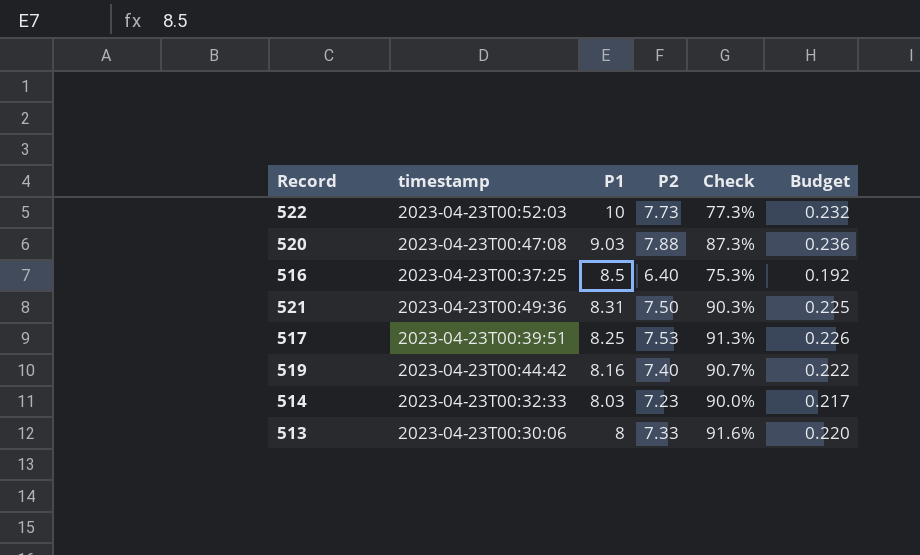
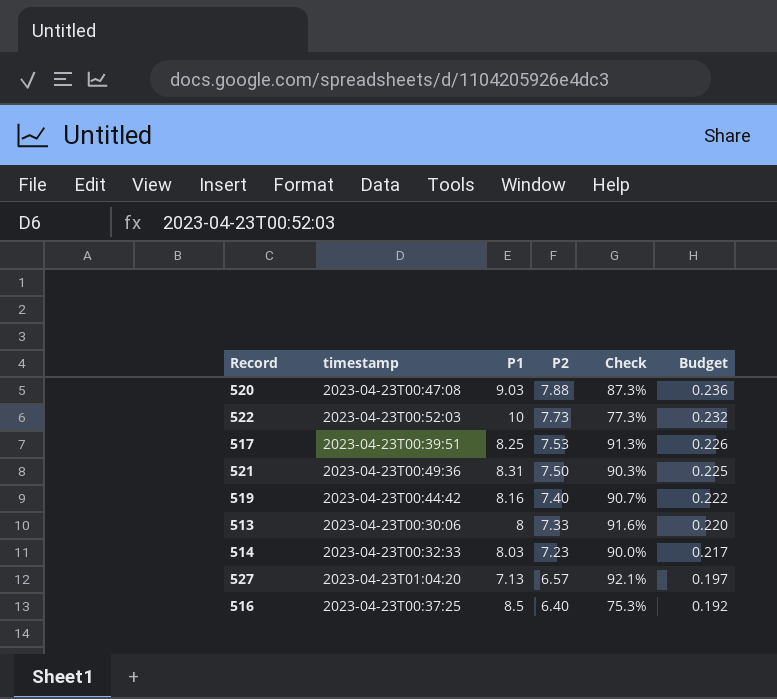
row order: P1 descending -> P2 descending
row 527: none -> 2023-04-23T01:04:20 | 7.13 | 6.57 | 92.1% | 0.197

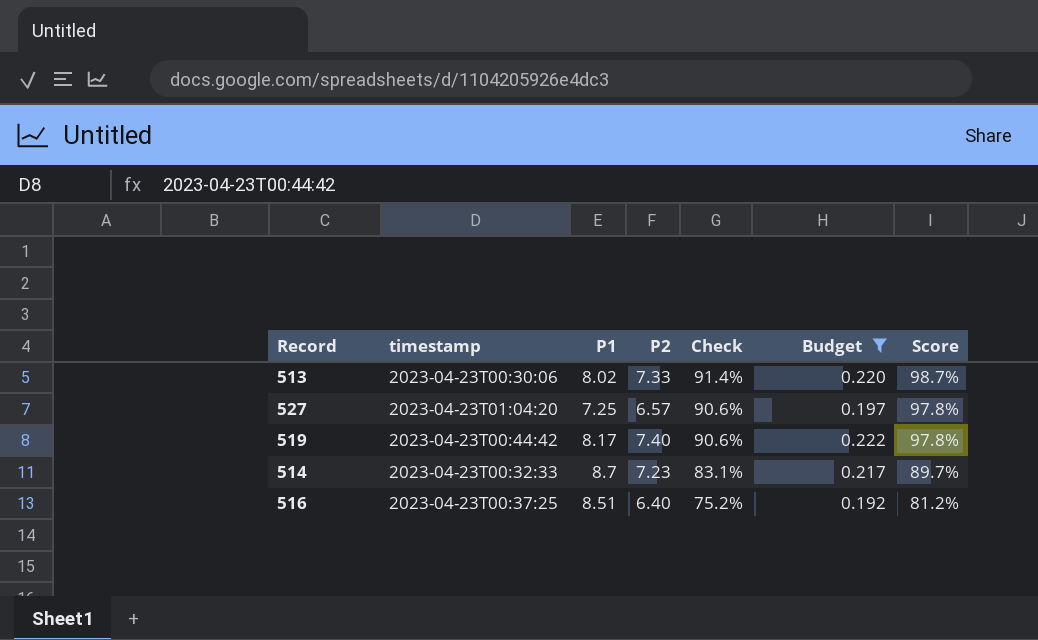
filter: none -> Budget <= 0.222
row order: P2 descending -> Check descending
column Score | formula: none -> [Check] * 1.08
513 | P1: 8 -> 8.02
513 | Check: 91.6% -> 91.4%
527 | P1: 7.13 -> 7.25
527 | Check: 92.1% -> 90.6%
519 | P1: 8.16 -> 8.17
519 | Check: 90.7% -> 90.6%
514 | P1: 8.03 -> 8.7
514 | Check: 90.0% -> 83.1%
516 | P1: 8.5 -> 8.51
516 | Check: 75.3% -> 75.2%

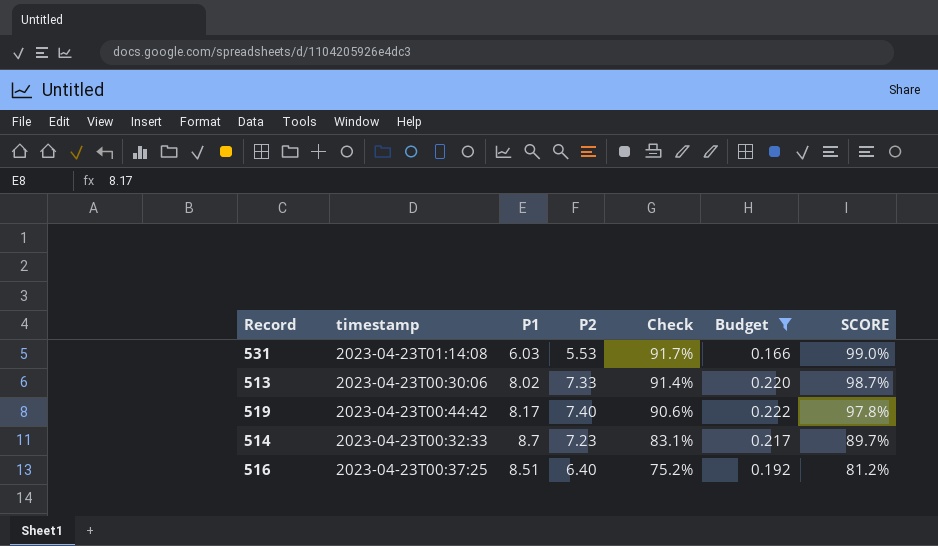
column name: Score -> SCORE
row 527: 2023-04-23T01:04:20 | 7.25 | 6.57 | 90.6% | 0.197 | 97.8% -> none
row 531: none -> 2023-04-23T01:14:08 | 6.03 | 5.53 | 91.7% | 0.166 | 99.0%

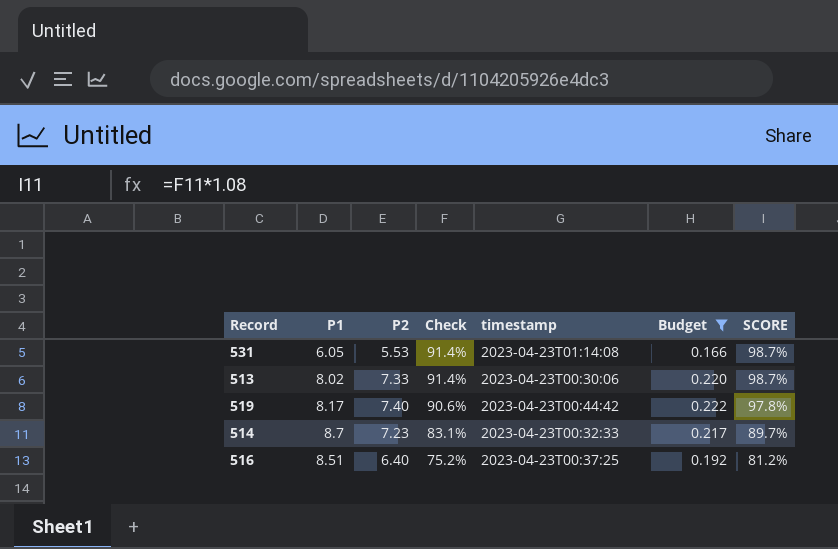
column timestamp | position: 2 -> 5
531 | P1: 6.03 -> 6.05
531 | Check: 91.7% -> 91.4%
531 | SCORE: 99.0% -> 98.7%

